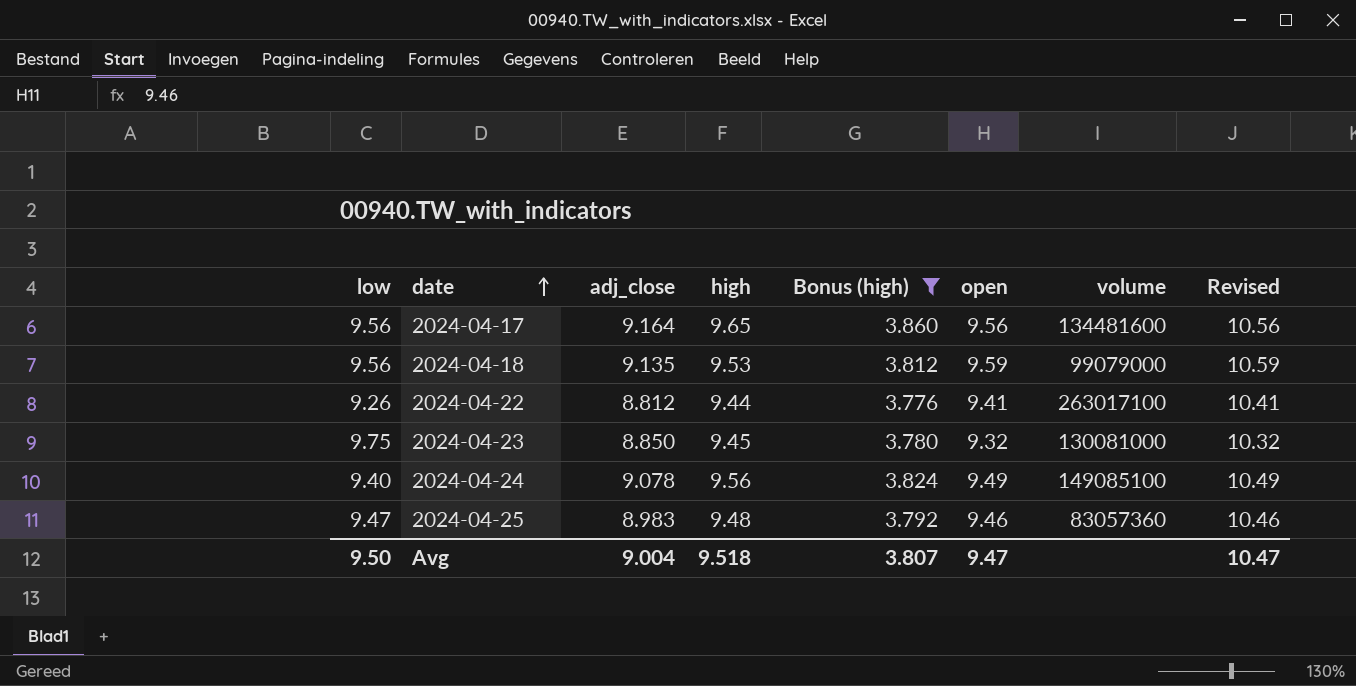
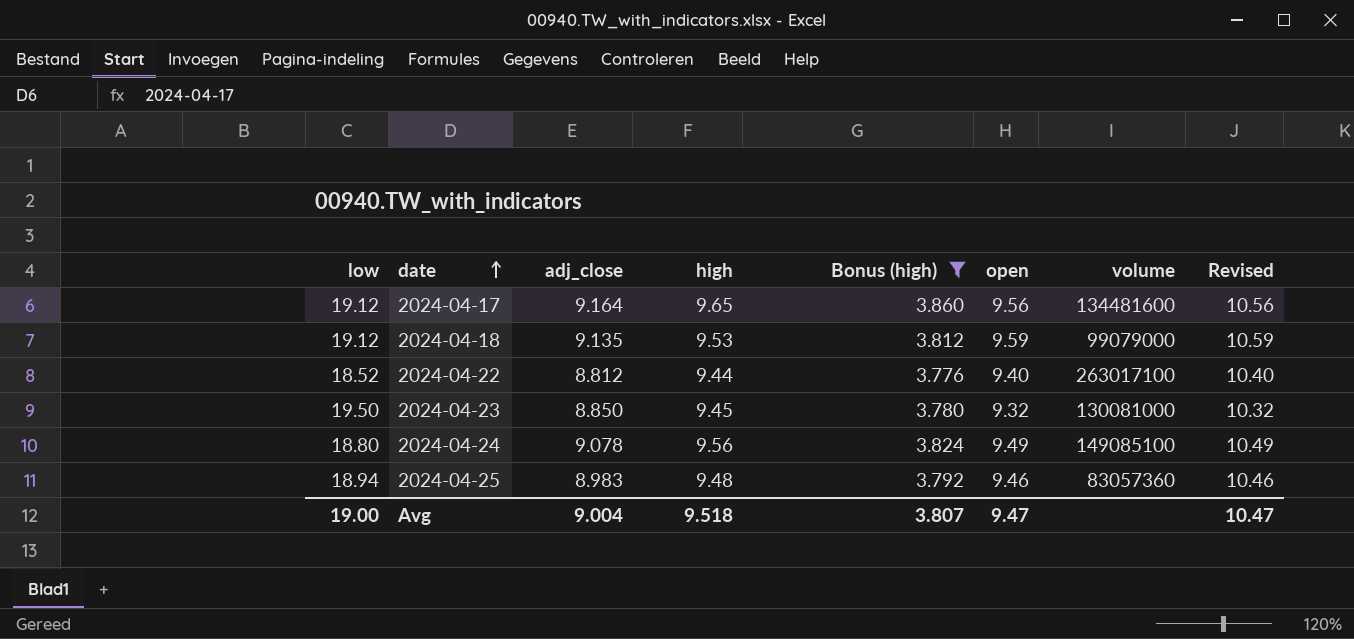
2024-04-17 | low: 9.56 -> 19.12
2024-04-18 | low: 9.56 -> 19.12
2024-04-22 | low: 9.26 -> 18.52
2024-04-22 | open: 9.41 -> 9.40
2024-04-22 | Revised: 10.41 -> 10.40
2024-04-23 | low: 9.75 -> 19.50
2024-04-24 | low: 9.40 -> 18.80
2024-04-25 | low: 9.47 -> 18.94
Avg | low: 9.50 -> 19.00

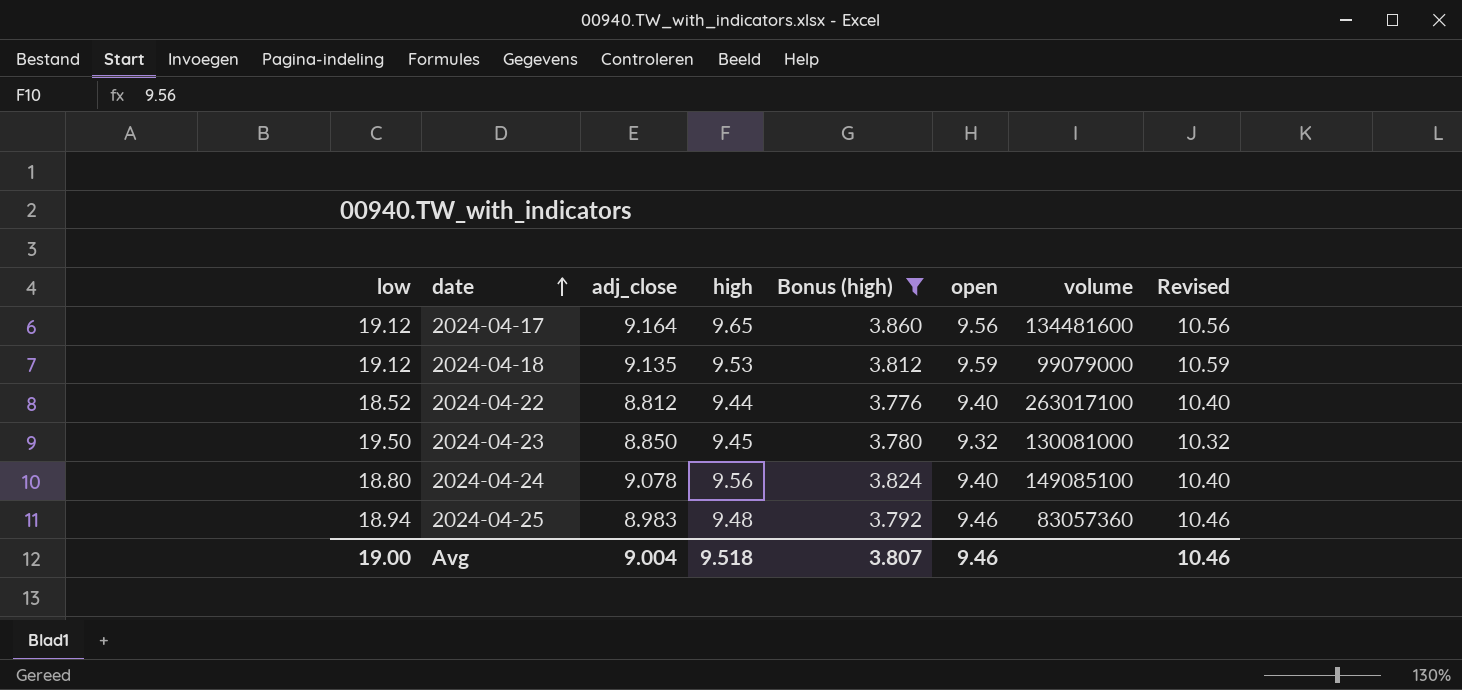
2024-04-24 | open: 9.49 -> 9.40
2024-04-24 | Revised: 10.49 -> 10.40
Avg | open: 9.47 -> 9.46
Avg | Revised: 10.47 -> 10.46

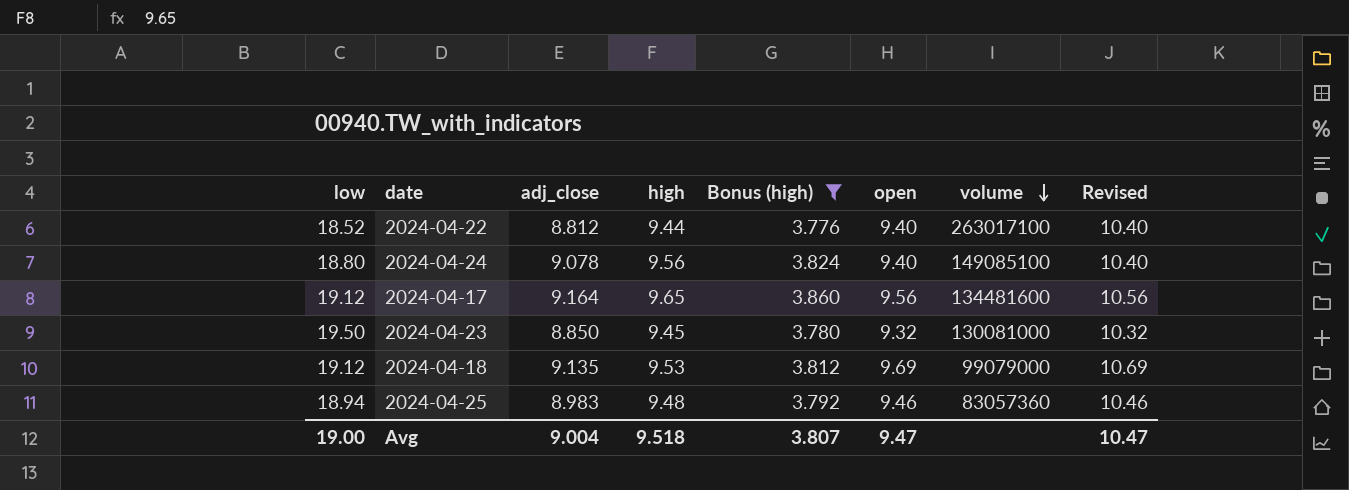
row order: date ascending -> volume descending
2024-04-18 | open: 9.59 -> 9.69
2024-04-18 | Revised: 10.59 -> 10.69
Avg | open: 9.46 -> 9.47
Avg | Revised: 10.46 -> 10.47

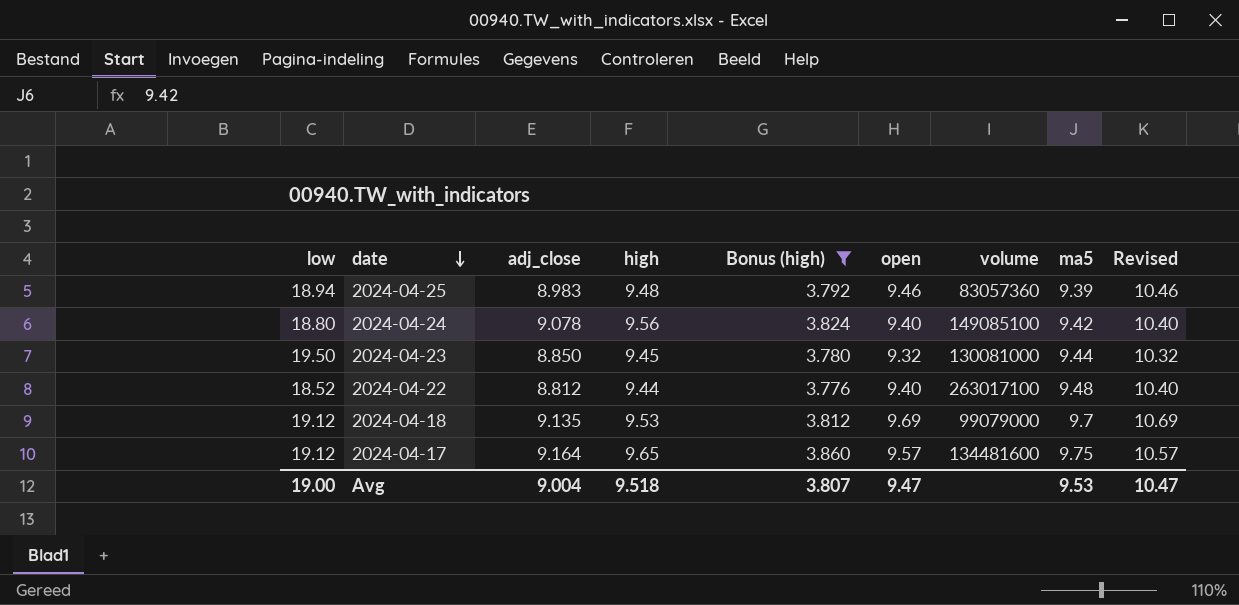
row order: volume descending -> date descending
column ma5 | position: none -> 8
2024-04-17 | open: 9.56 -> 9.57
2024-04-17 | Revised: 10.56 -> 10.57

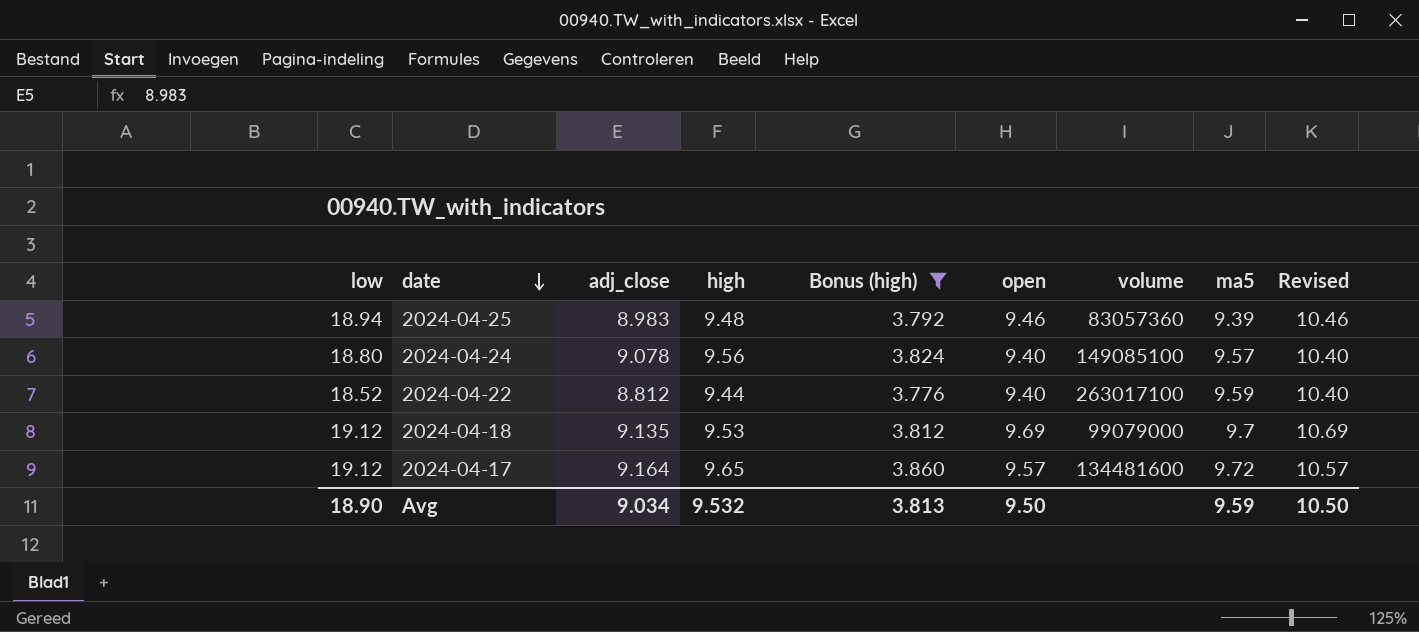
row 2024-04-23: 19.50 | 8.850 | 9.45 | 3.780 | 9.32 | 130081000 | 9.44 | 10.32 -> none
2024-04-24 | ma5: 9.42 -> 9.57
2024-04-22 | ma5: 9.48 -> 9.59
2024-04-17 | ma5: 9.75 -> 9.72
Avg | low: 19.00 -> 18.90
Avg | adj_close: 9.004 -> 9.034
Avg | high: 9.518 -> 9.532
Avg | Bonus (high): 3.807 -> 3.813
Avg | open: 9.47 -> 9.50
Avg | ma5: 9.53 -> 9.59
Avg | Revised: 10.47 -> 10.50

